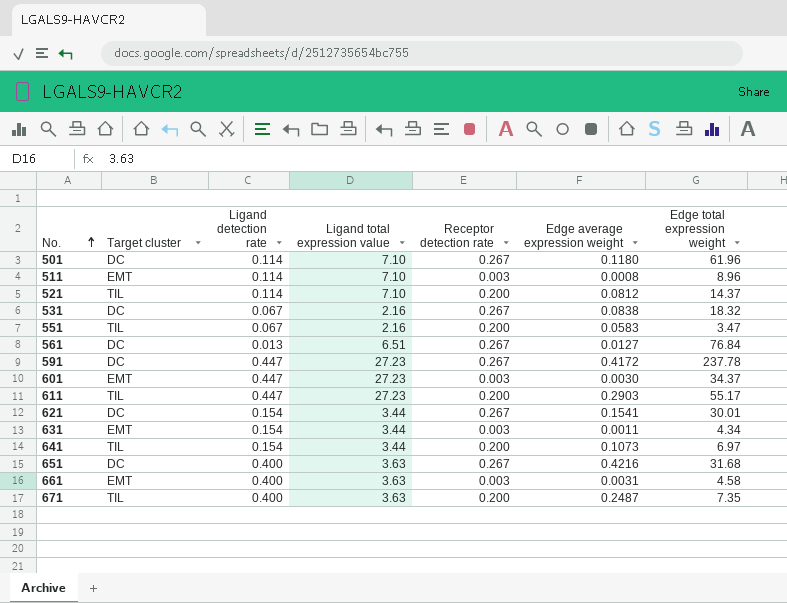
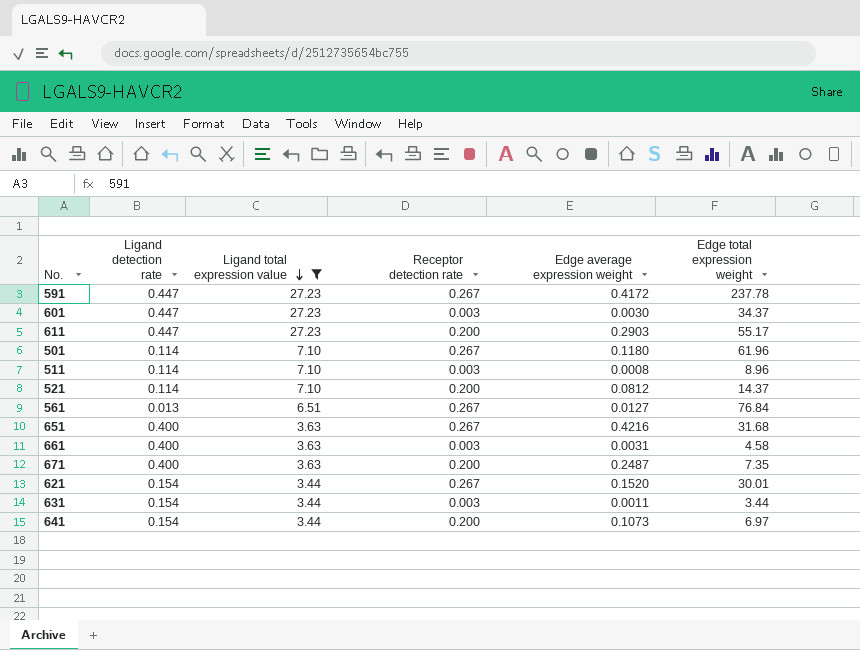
filter: none -> Ligand total expression value != 2.16
row order: No. ascending -> Ligand total expression value descending
column Target cluster | position: 2 -> none
621 | Edge average expression weight: 0.1541 -> 0.1520
631 | Edge total expression weight: 4.34 -> 3.44

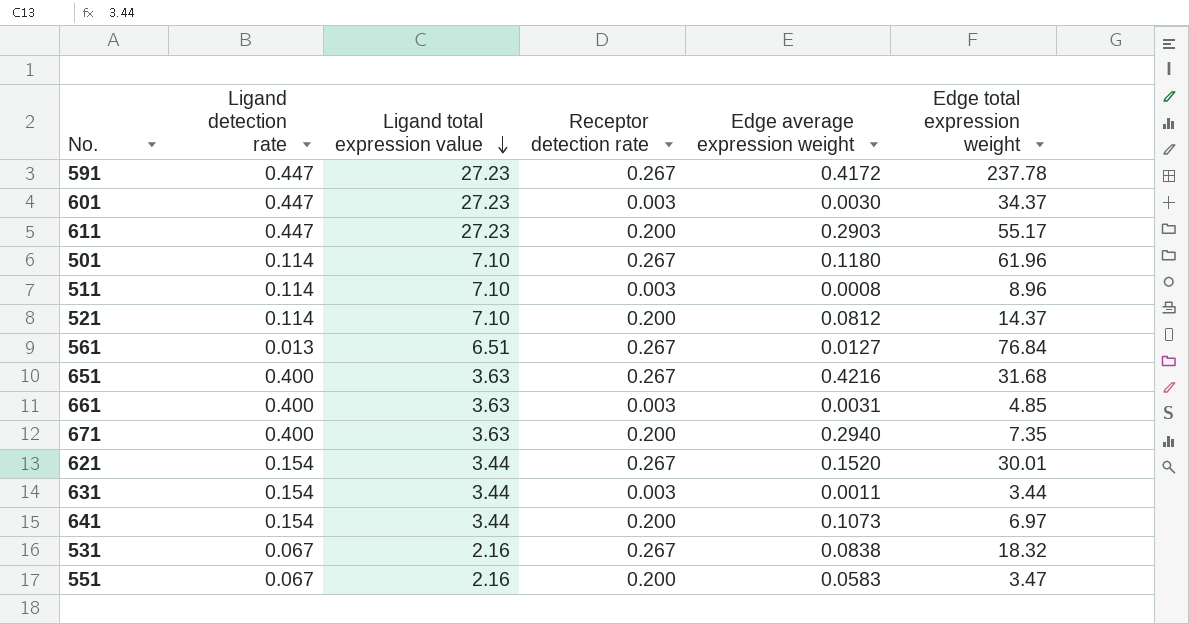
filter: Ligand total expression value != 2.16 -> none
661 | Edge total expression weight: 4.58 -> 4.85
671 | Edge average expression weight: 0.2487 -> 0.2940

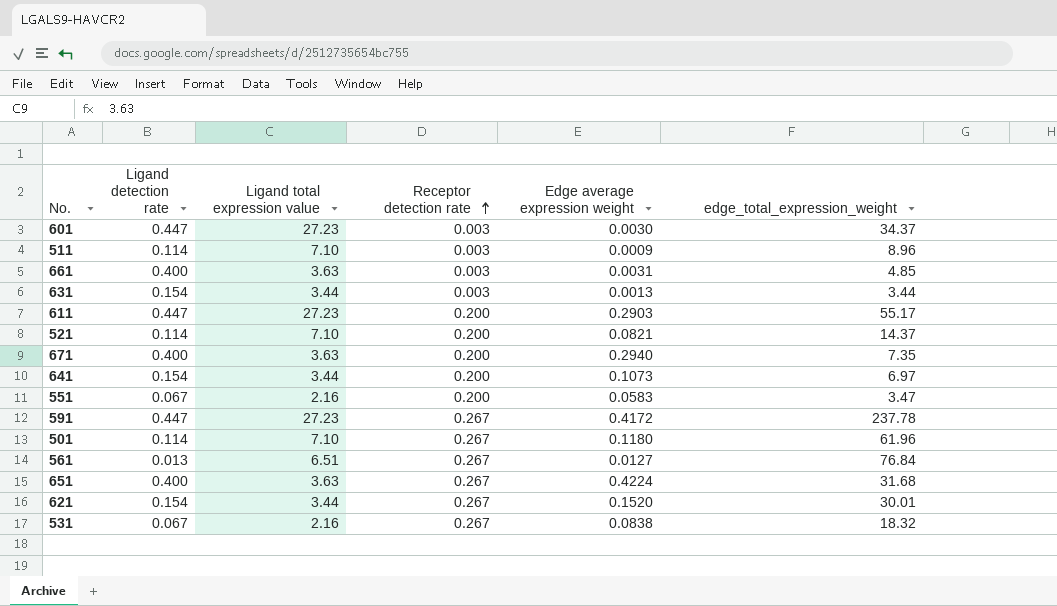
row order: Ligand total expression value descending -> Receptor detection rate ascending
column name: Edge total expression weight -> edge_total_expression_weight
511 | Edge average expression weight: 0.0008 -> 0.0009
631 | Edge average expression weight: 0.0011 -> 0.0013
521 | Edge average expression weight: 0.0812 -> 0.0821
651 | Edge average expression weight: 0.4216 -> 0.4224

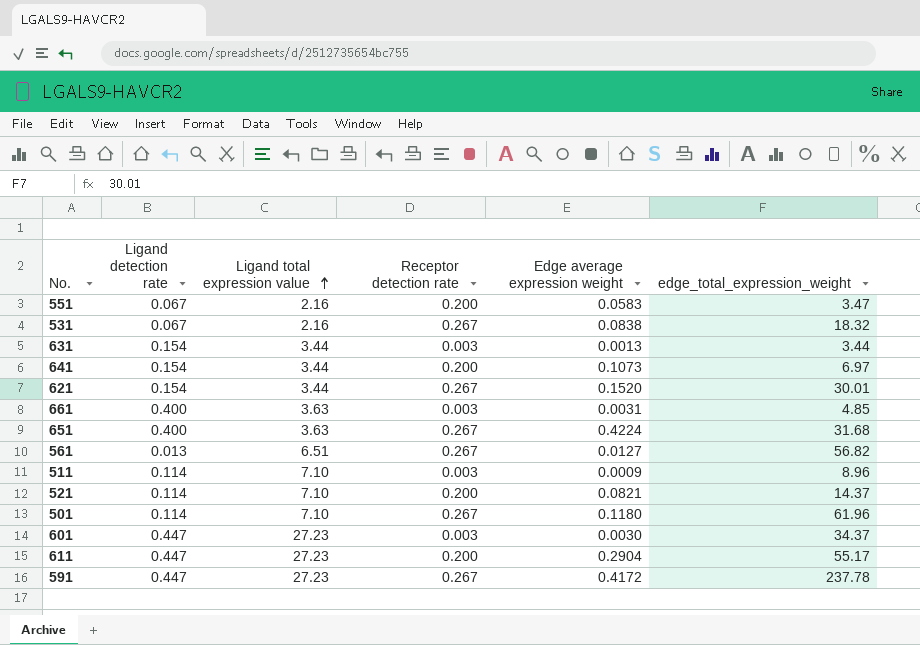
row order: Receptor detection rate ascending -> Ligand total expression value ascending
row 671: 0.400 | 3.63 | 0.200 | 0.2940 | 7.35 -> none
561 | edge_total_expression_weight: 76.84 -> 56.82
611 | Edge average expression weight: 0.2903 -> 0.2904

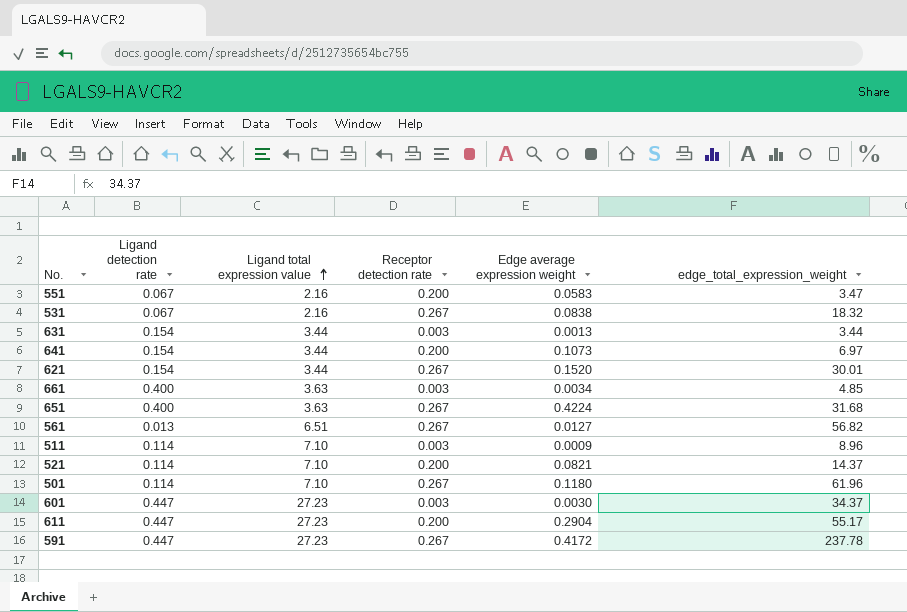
661 | Edge average expression weight: 0.0031 -> 0.0034

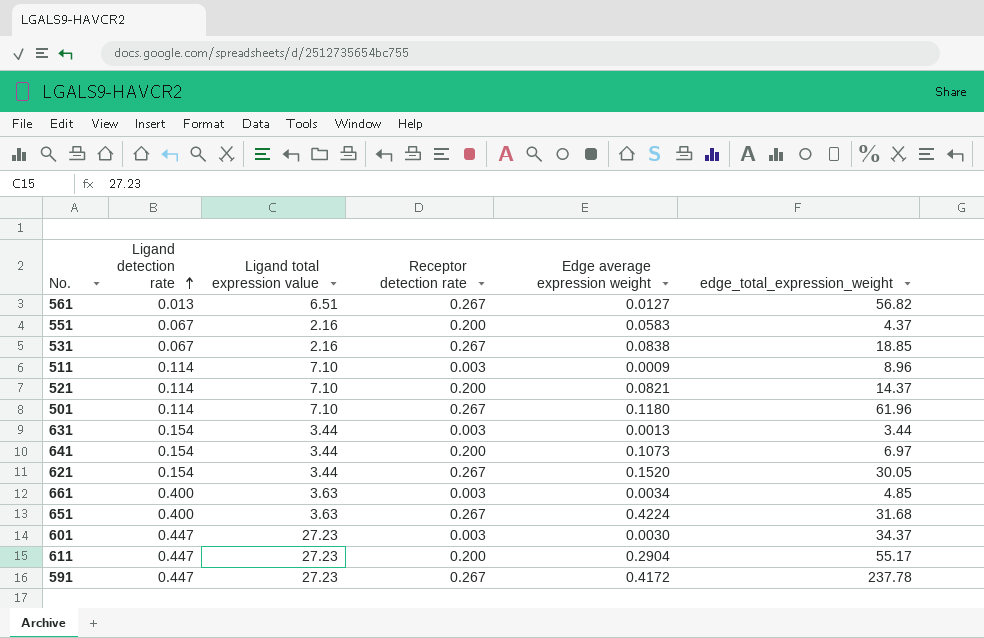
row order: Ligand total expression value ascending -> Ligand detection rate ascending
551 | edge_total_expression_weight: 3.47 -> 4.37
531 | edge_total_expression_weight: 18.32 -> 18.85
621 | edge_total_expression_weight: 30.01 -> 30.05

